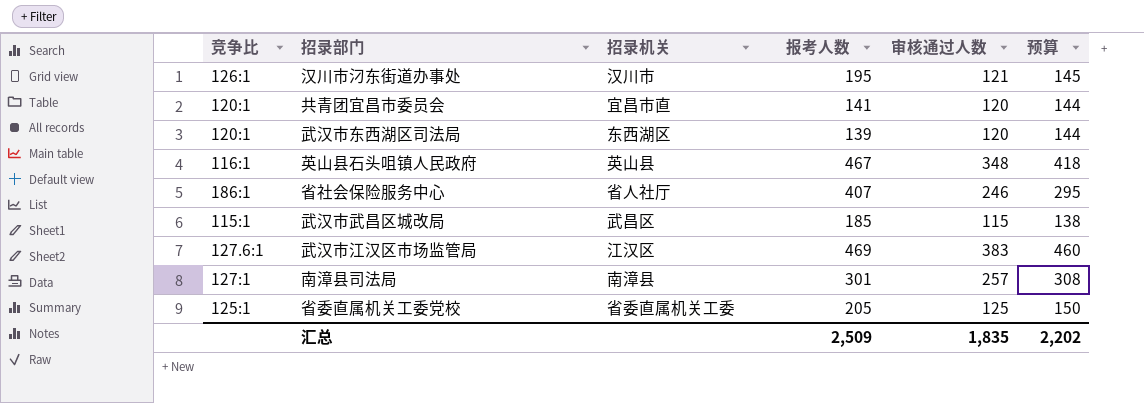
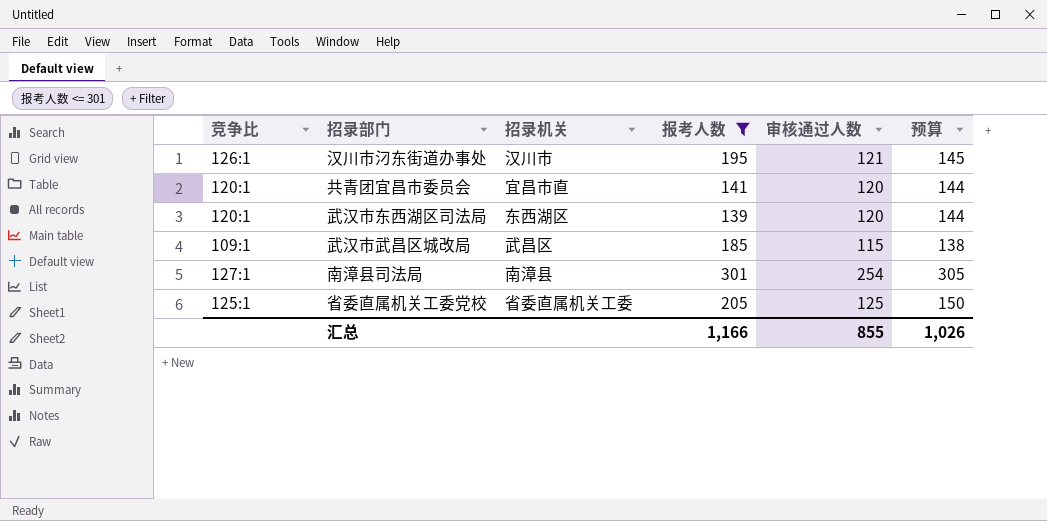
filter: none -> 报考人数 <= 301
武汉市武昌区城改局 | 竞争比: 115:1 -> 109:1
南漳县司法局 | 审核通过人数: 257 -> 254
南漳县司法局 | 预算: 308 -> 305
汇总 | 报考人数: 2,509 -> 1,166
汇总 | 审核通过人数: 1,835 -> 855
汇总 | 预算: 2,202 -> 1,026

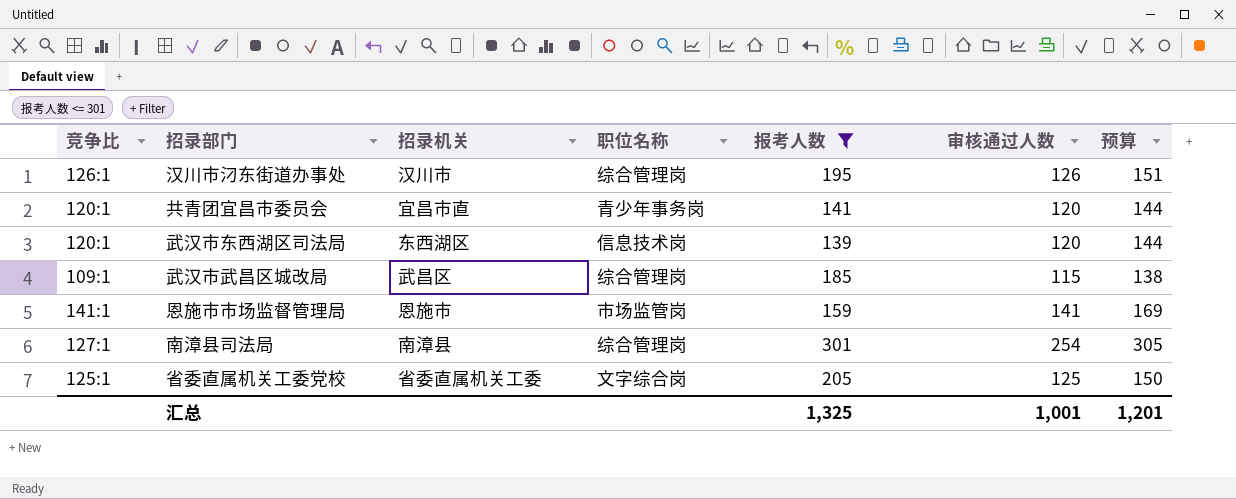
column 职位名称 | position: none -> 4
汉川市汈东街道办事处 | 审核通过人数: 121 -> 126
汉川市汈东街道办事处 | 预算: 145 -> 151
row 恩施市市场监督管理局: none -> 141:1 | 恩施市 | 市场监管岗 | 159 | 141 | 169
汇总 | 报考人数: 1,166 -> 1,325
汇总 | 审核通过人数: 855 -> 1,001
汇总 | 预算: 1,026 -> 1,201

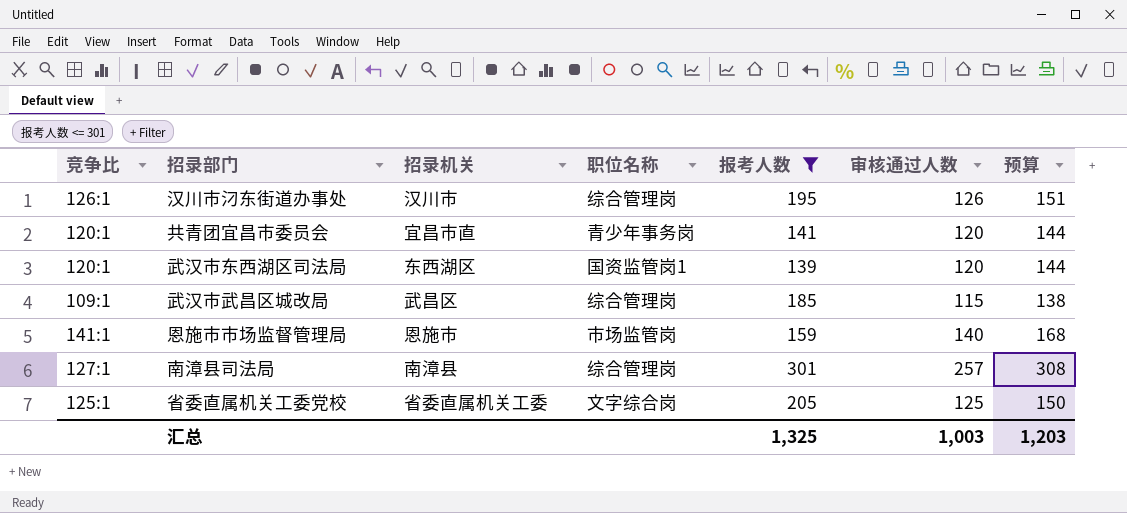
武汉市东西湖区司法局 | 职位名称: 信息技术岗 -> 国资监管岗1
恩施市市场监督管理局 | 审核通过人数: 141 -> 140
恩施市市场监督管理局 | 预算: 169 -> 168
南漳县司法局 | 审核通过人数: 254 -> 257
南漳县司法局 | 预算: 305 -> 308
汇总 | 审核通过人数: 1,001 -> 1,003
汇总 | 预算: 1,201 -> 1,203

